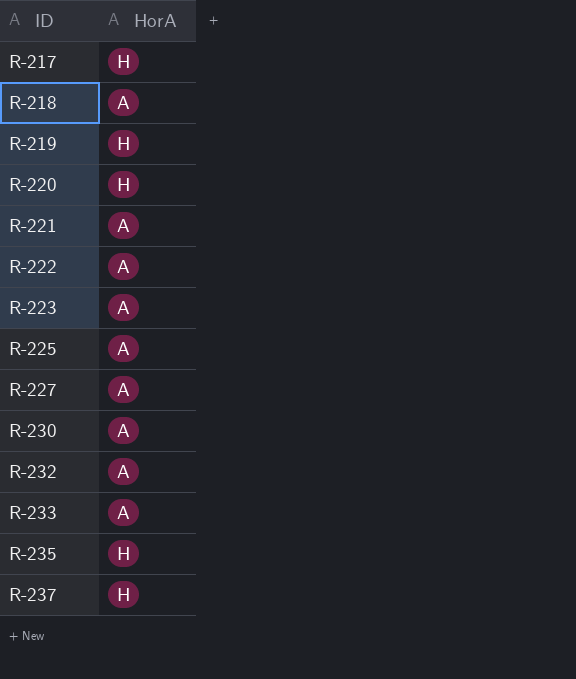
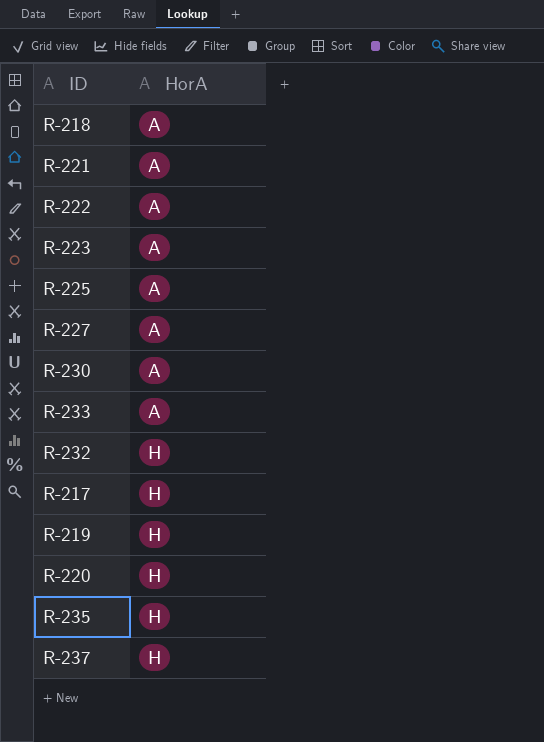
row order: ID ascending -> HorA ascending
R-232 | HorA: A -> H

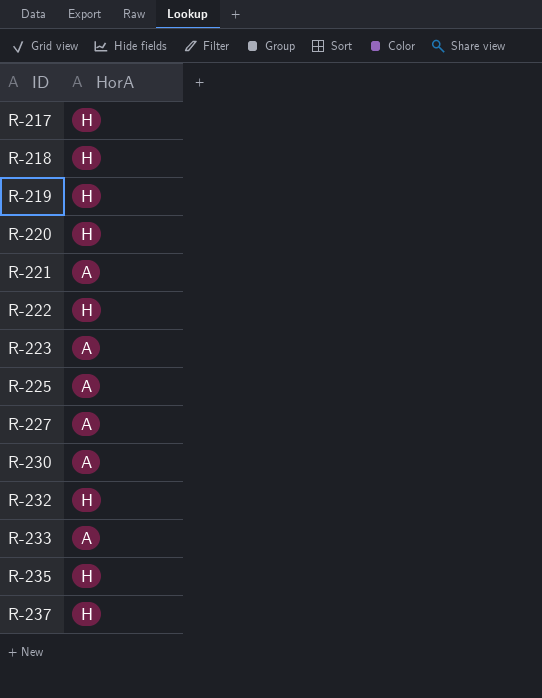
row order: HorA ascending -> ID ascending
R-218 | HorA: A -> H
R-222 | HorA: A -> H

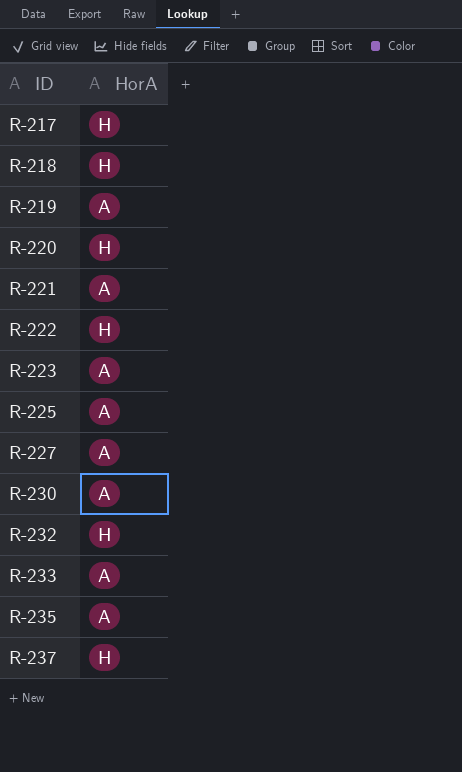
R-219 | HorA: H -> A
R-235 | HorA: H -> A

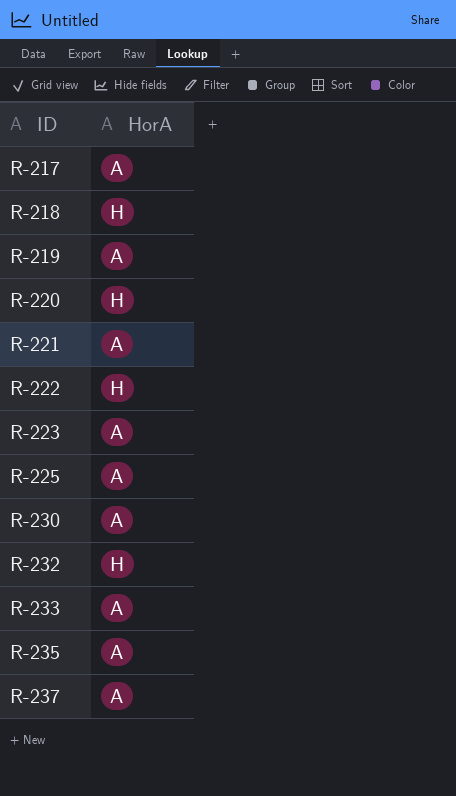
row R-227: A -> none
R-217 | HorA: H -> A
R-237 | HorA: H -> A

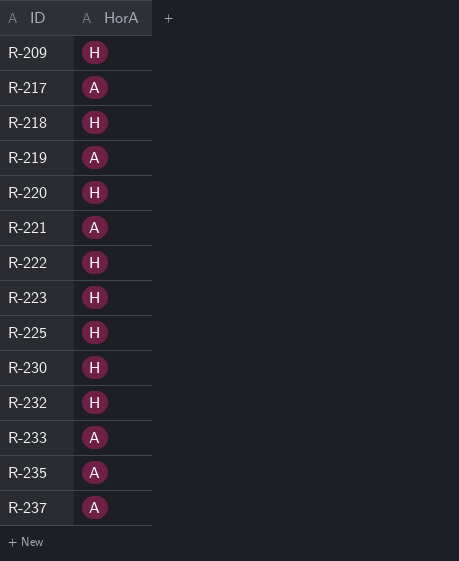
row R-209: none -> H
R-223 | HorA: A -> H
R-225 | HorA: A -> H
R-230 | HorA: A -> H

